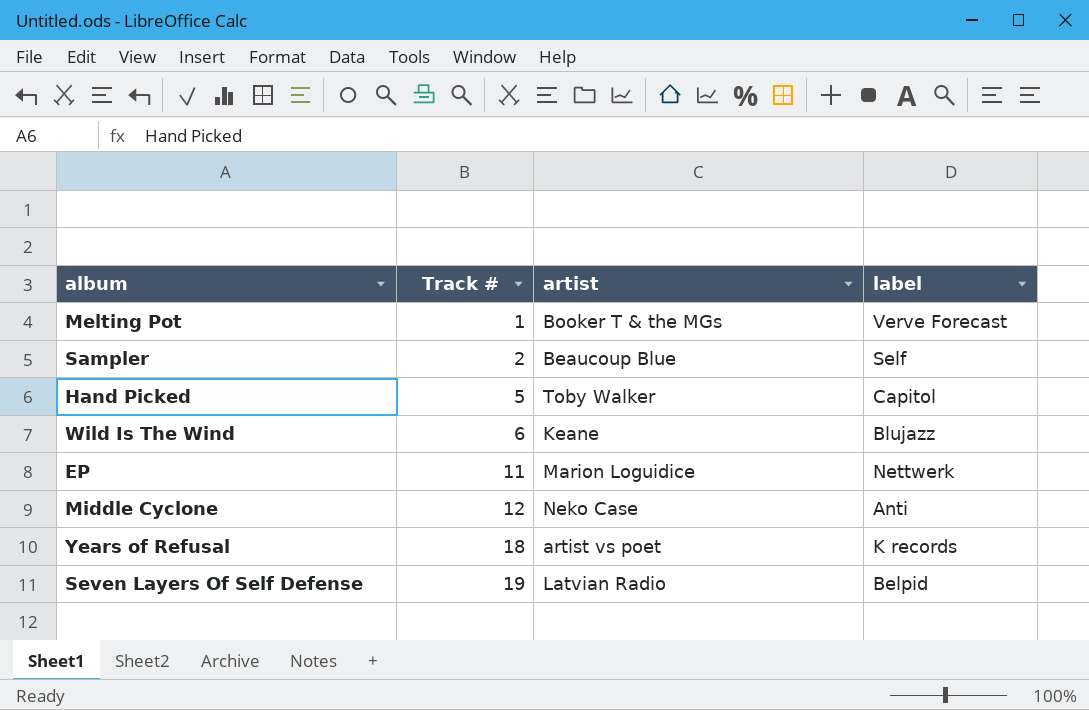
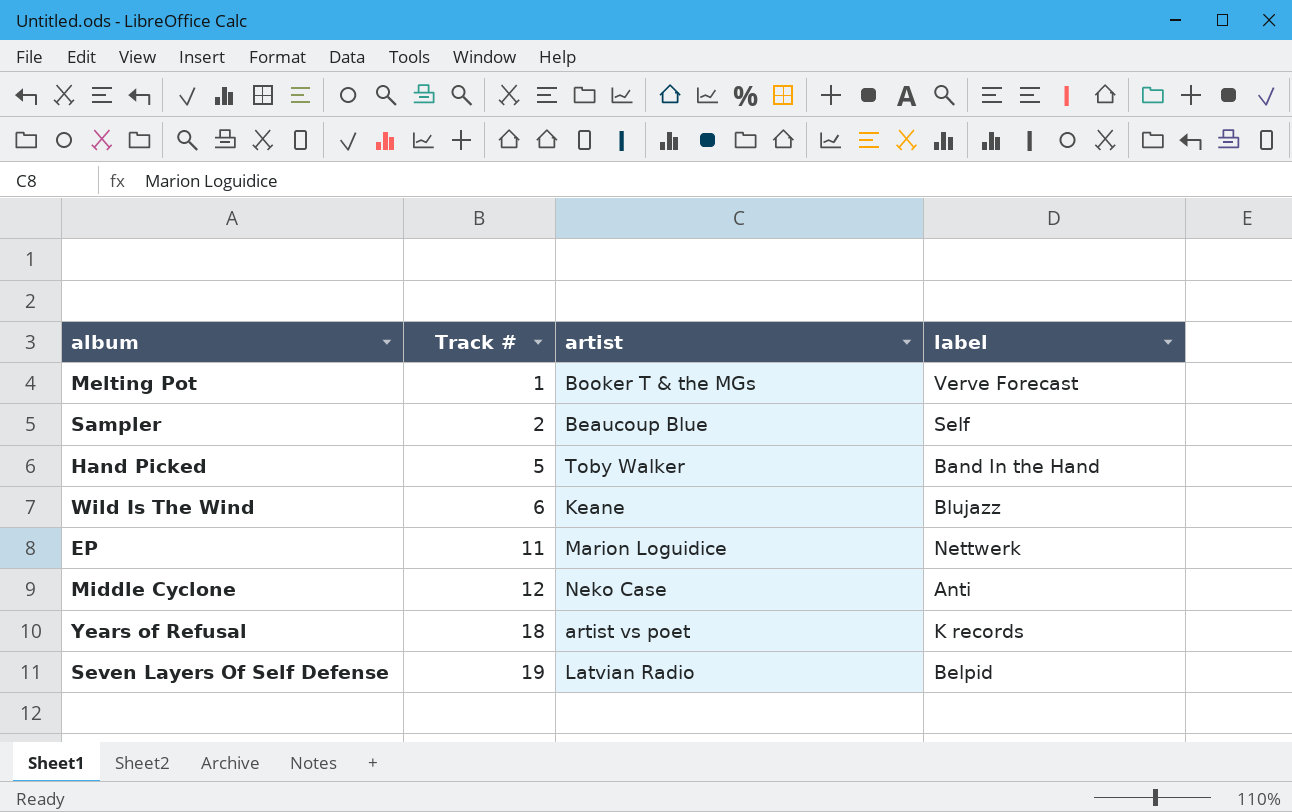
Hand Picked | label: Capitol -> Band In the Hand

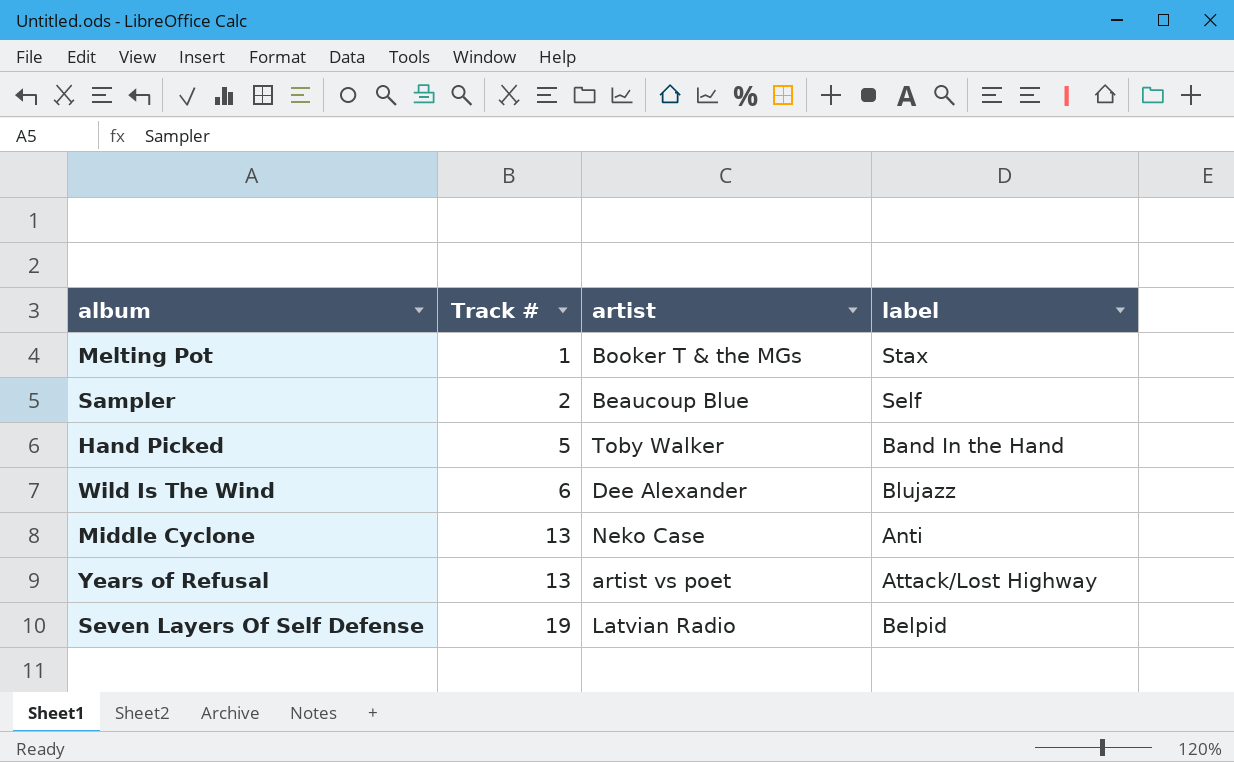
row EP: 11 | Marion Loguidice | Nettwerk -> none
Melting Pot | label: Verve Forecast -> Stax
Wild Is The Wind | artist: Keane -> Dee Alexander
Middle Cyclone | Track #: 12 -> 13
Years of Refusal | Track #: 18 -> 13
Years of Refusal | label: K records -> Attack/Lost Highway

